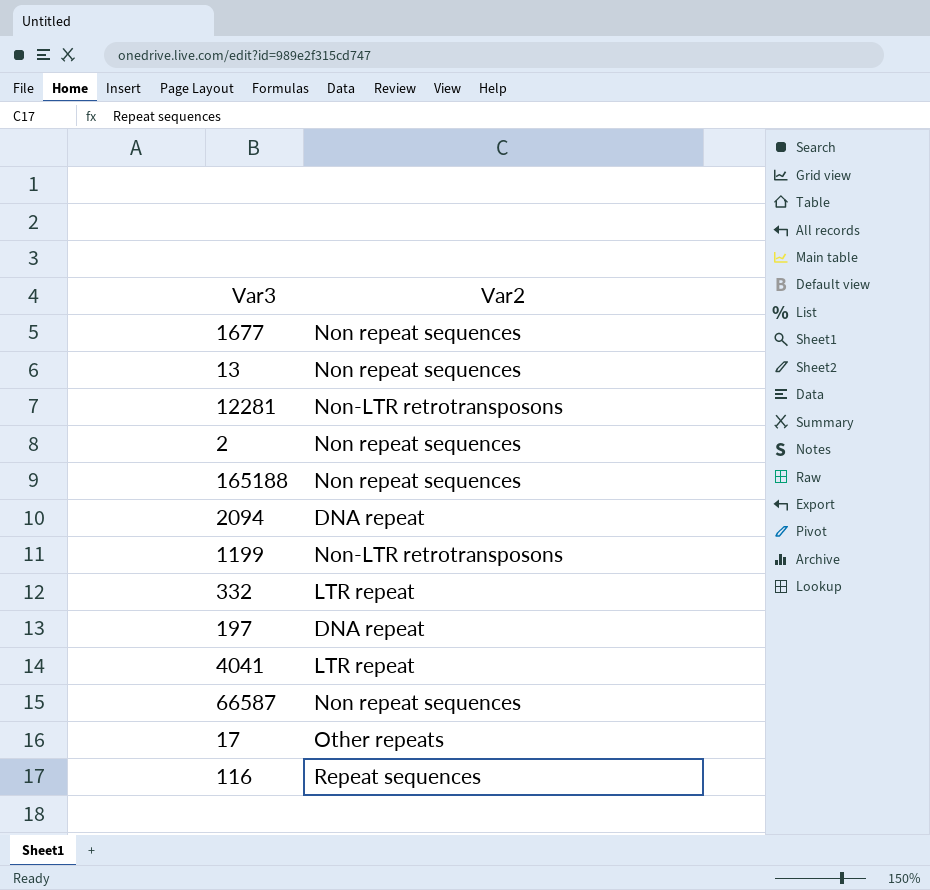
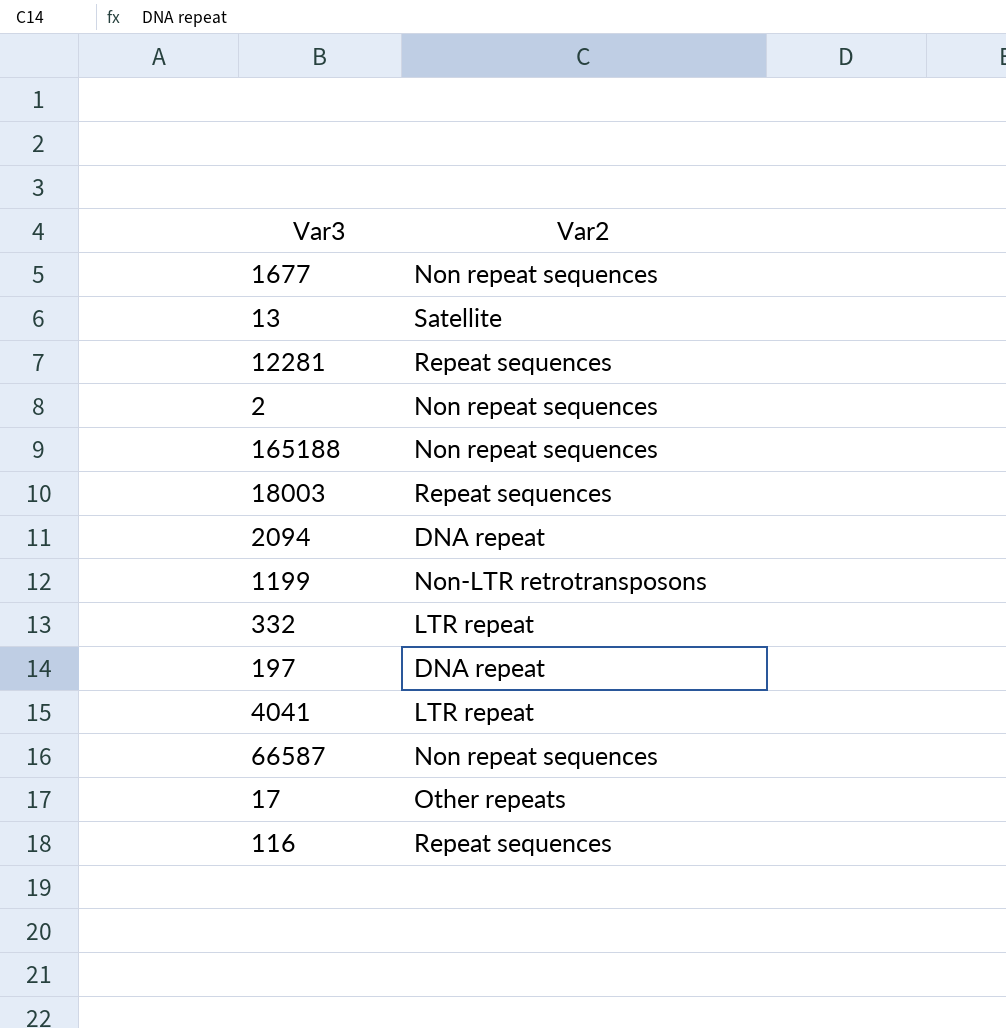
13 | Var2: Non repeat sequences -> Satellite
12281 | Var2: Non-LTR retrotransposons -> Repeat sequences
row 18003: none -> Repeat sequences

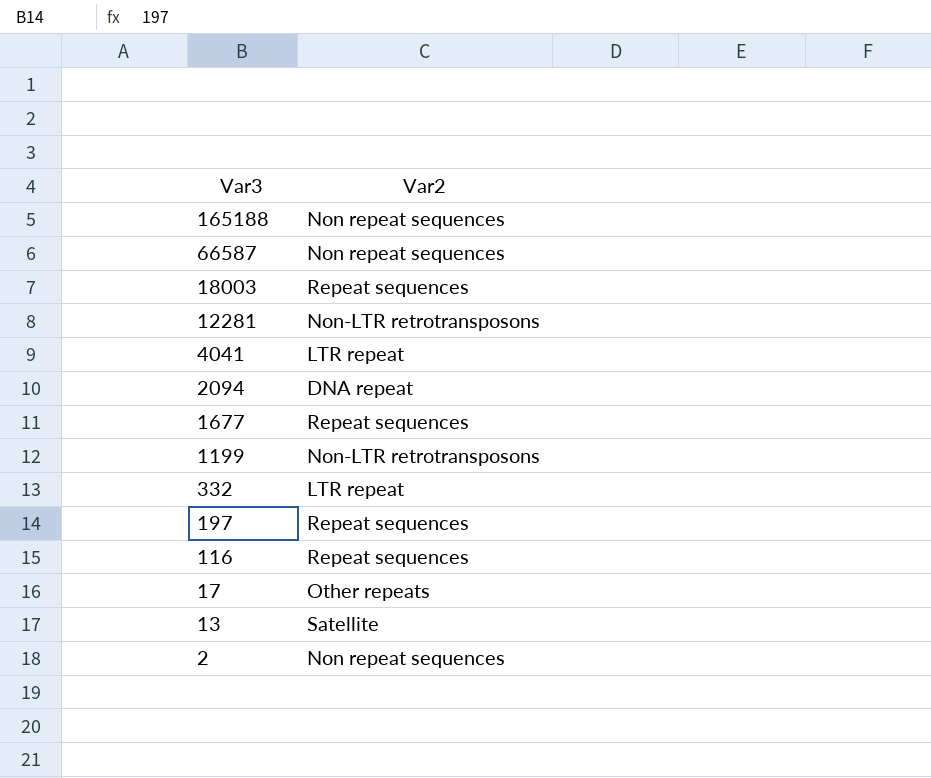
row order: none -> Var3 descending
12281 | Var2: Repeat sequences -> Non-LTR retrotransposons
1677 | Var2: Non repeat sequences -> Repeat sequences
197 | Var2: DNA repeat -> Repeat sequences

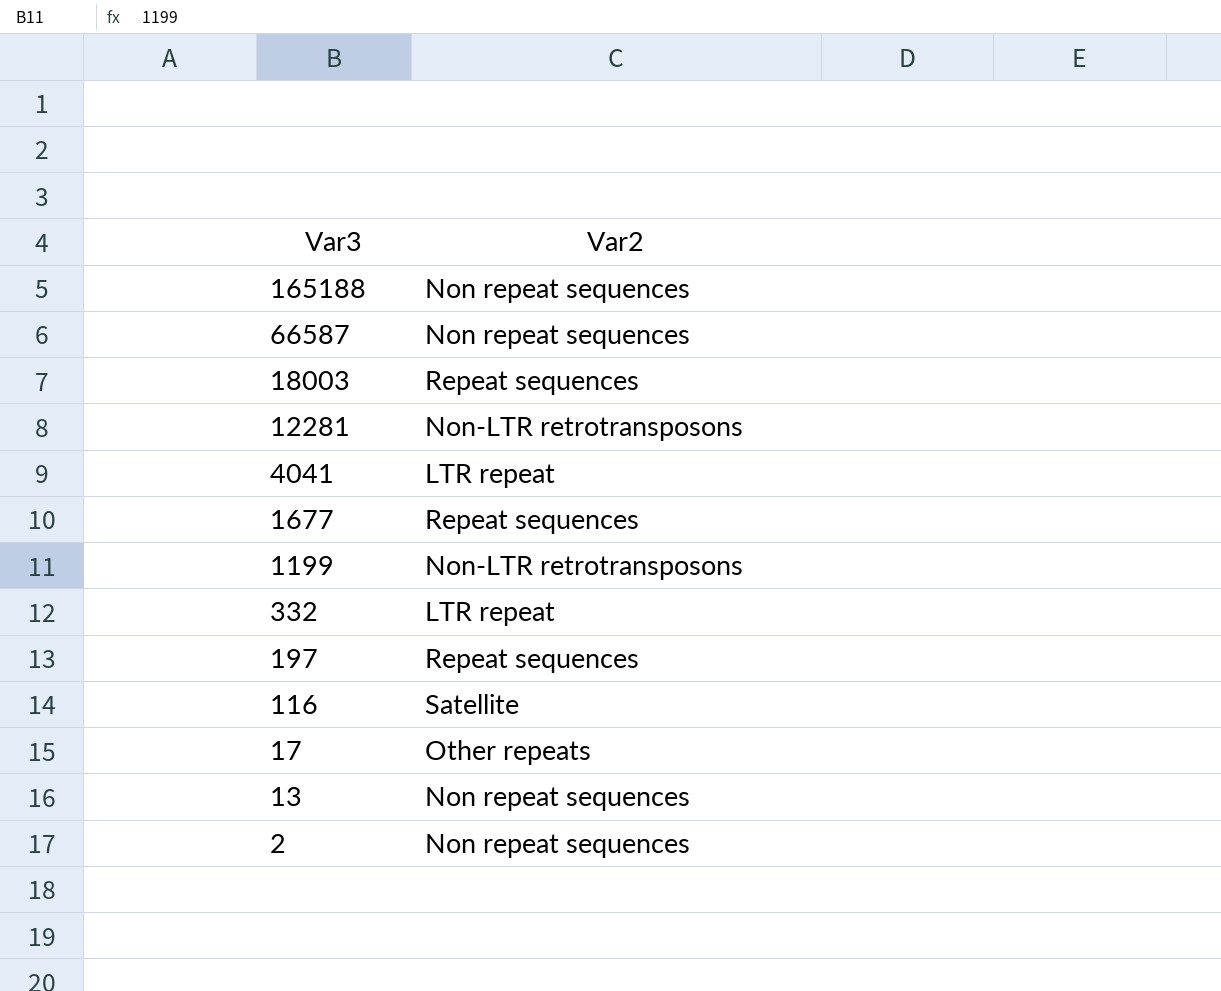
row 2094: DNA repeat -> none
116 | Var2: Repeat sequences -> Satellite
13 | Var2: Satellite -> Non repeat sequences

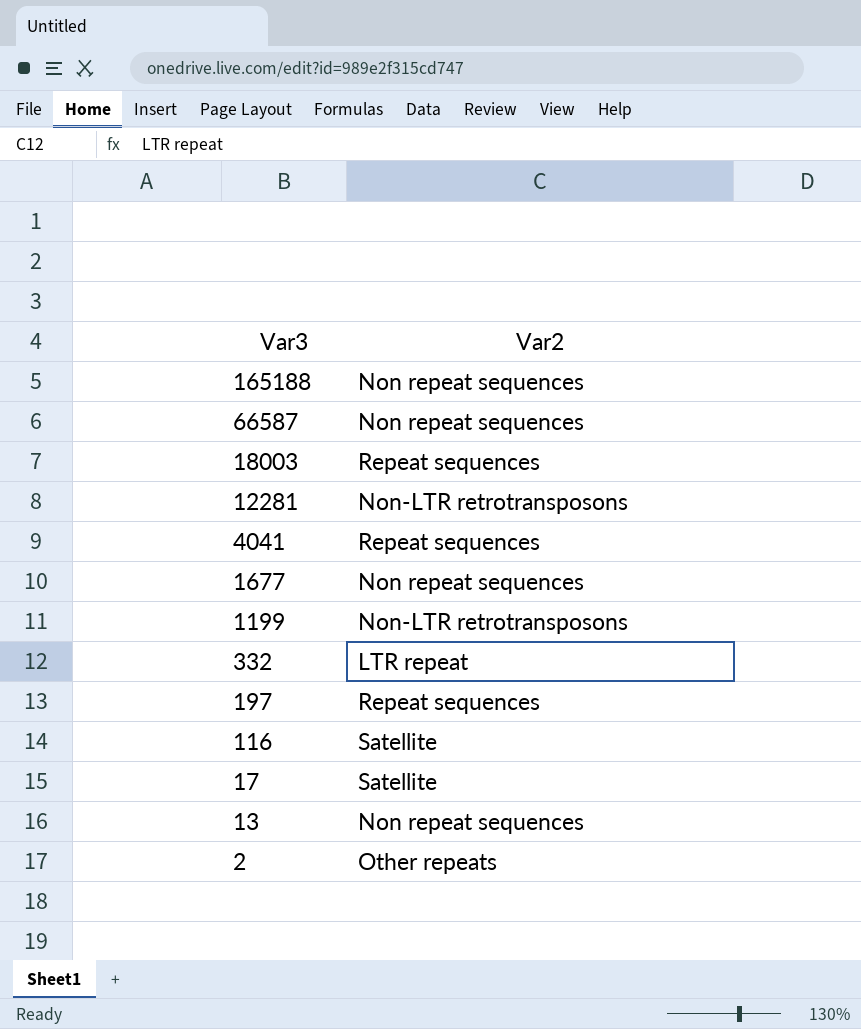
4041 | Var2: LTR repeat -> Repeat sequences
1677 | Var2: Repeat sequences -> Non repeat sequences
17 | Var2: Other repeats -> Satellite
2 | Var2: Non repeat sequences -> Other repeats

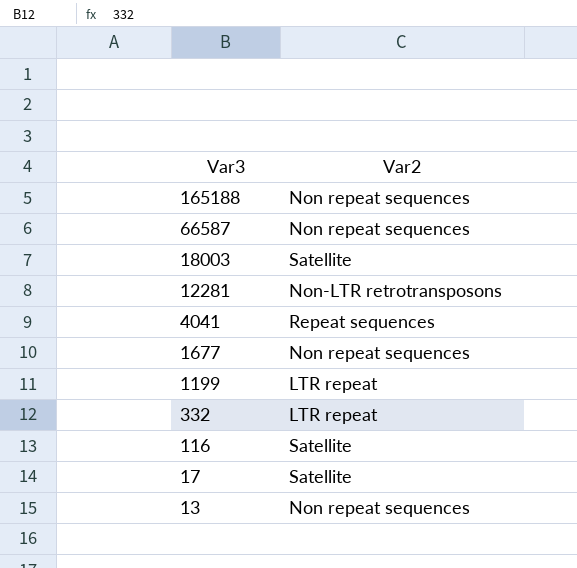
row 197: Repeat sequences -> none
row 2: Other repeats -> none
18003 | Var2: Repeat sequences -> Satellite
1199 | Var2: Non-LTR retrotransposons -> LTR repeat

